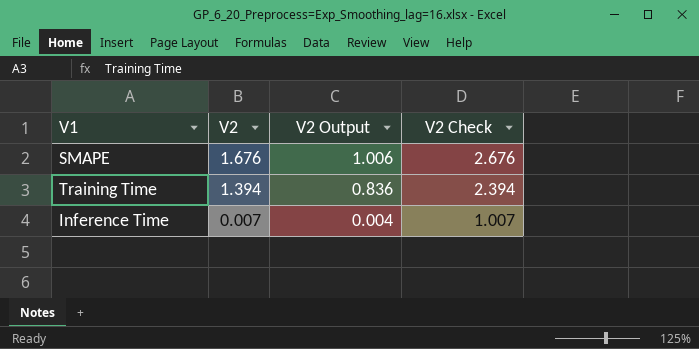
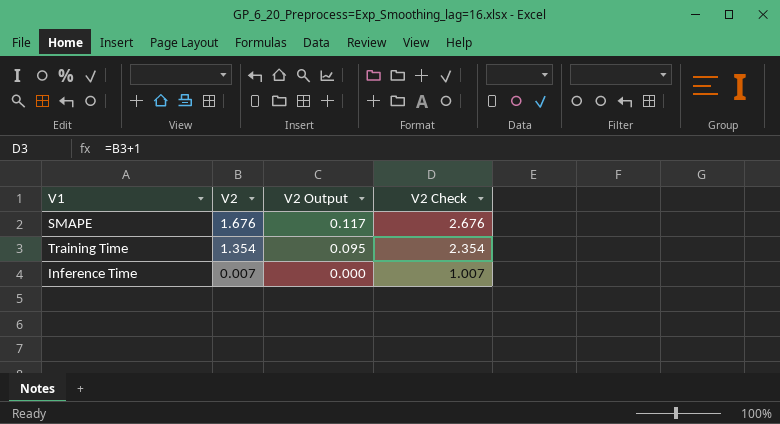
column V2 Output | formula: [V2] * 0.6 -> [V2] * 0.07
Training Time | V2: 1.394 -> 1.354
Training Time | V2 Check: 2.394 -> 2.354

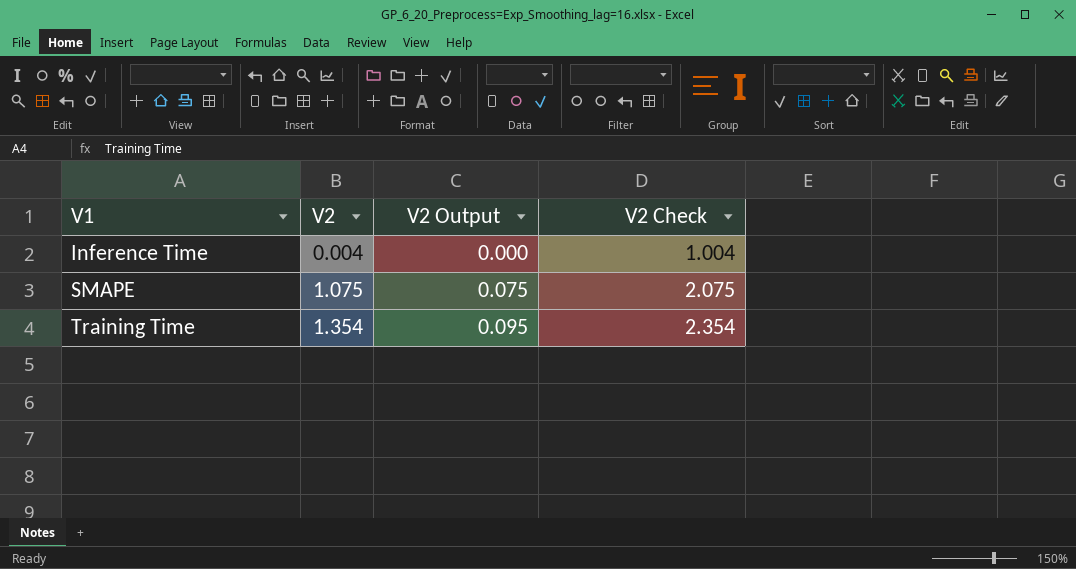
row order: V2 descending -> V1 ascending
Inference Time | V2: 0.007 -> 0.004
Inference Time | V2 Check: 1.007 -> 1.004
SMAPE | V2: 1.676 -> 1.075
SMAPE | V2 Output: 0.117 -> 0.075
SMAPE | V2 Check: 2.676 -> 2.075

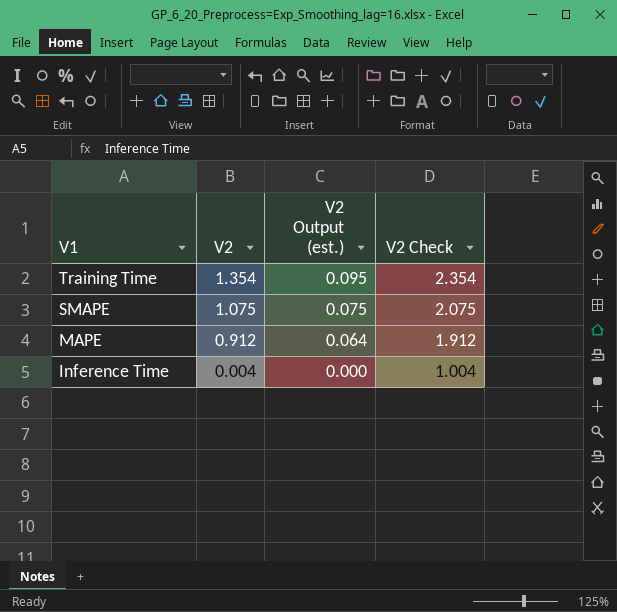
row order: V1 ascending -> V1 descending
column name: V2 Output -> V2 Output (est.)
row MAPE: none -> 0.912 | 0.064 | 1.912

